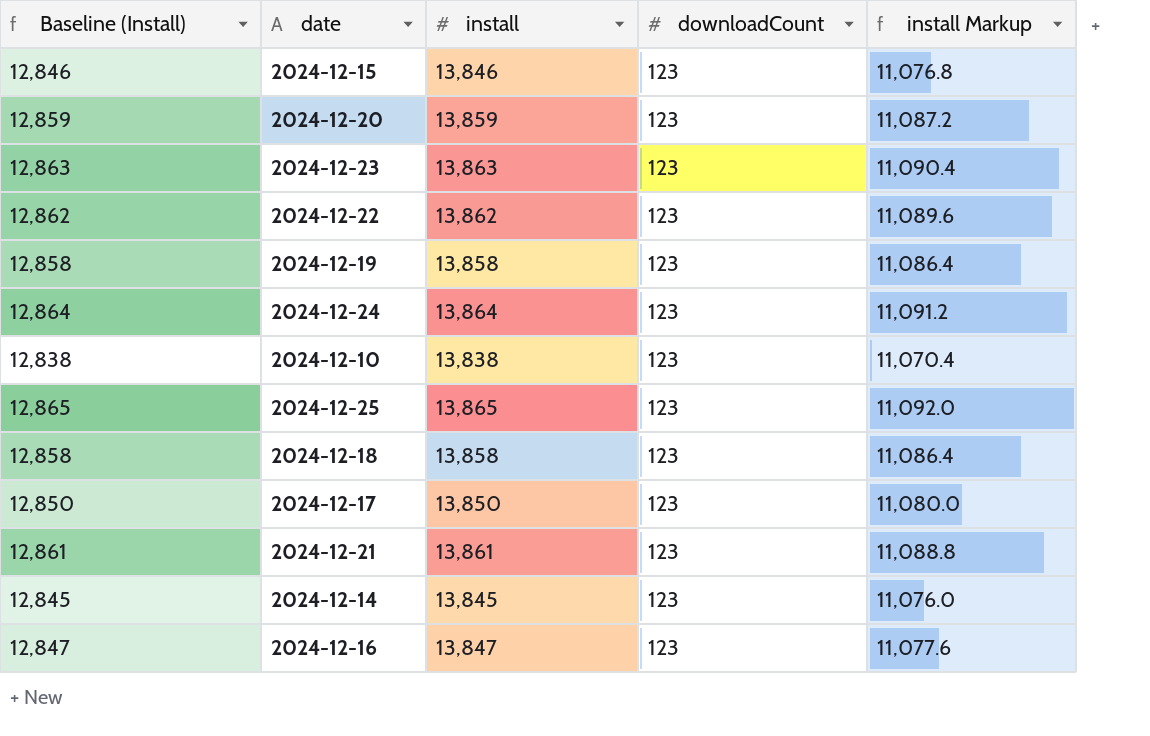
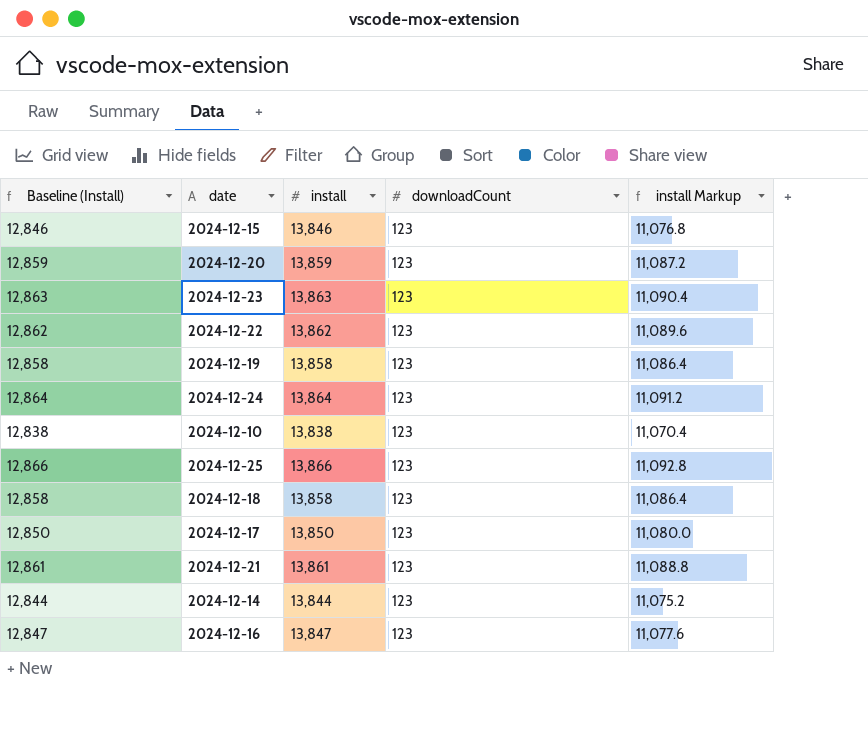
2024-12-25 | Baseline (Install): 12,865 -> 12,866
2024-12-25 | install: 13,865 -> 13,866
2024-12-25 | install Markup: 11,092.0 -> 11,092.8
2024-12-14 | Baseline (Install): 12,845 -> 12,844
2024-12-14 | install: 13,845 -> 13,844
2024-12-14 | install Markup: 11,076.0 -> 11,075.2

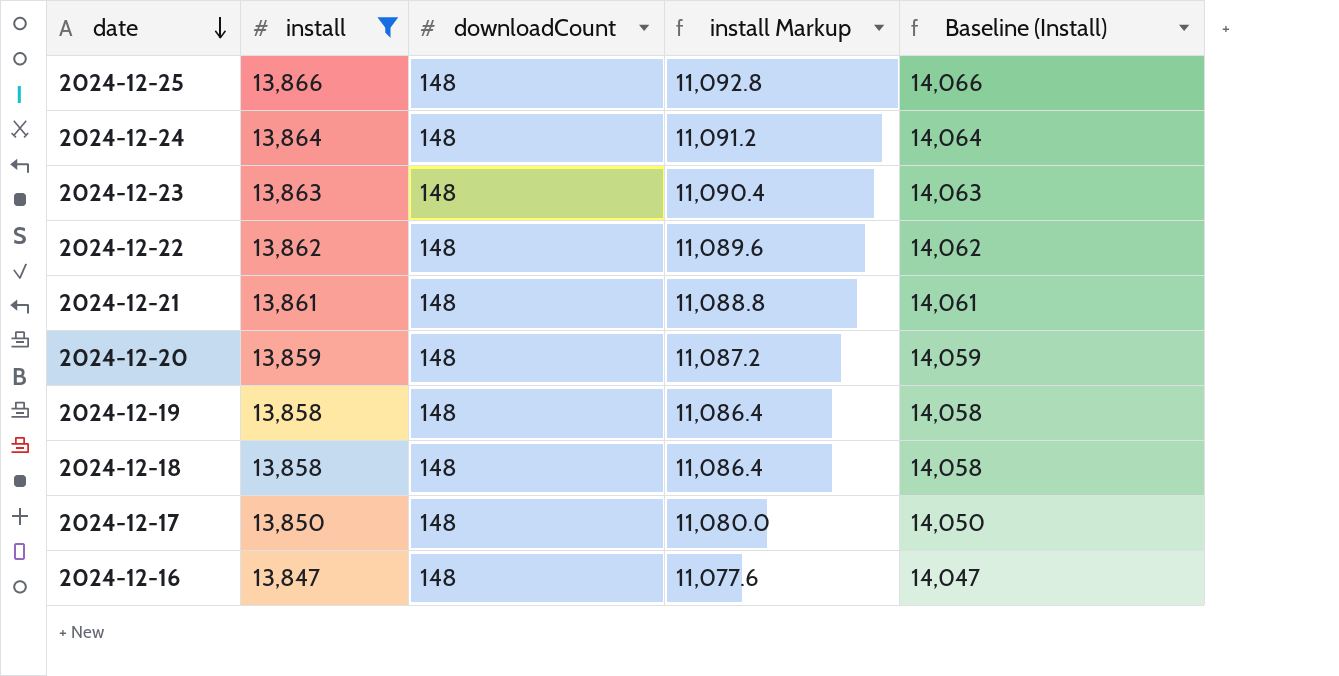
filter: none -> install >= 13,847
row order: none -> date descending
column Baseline (Install) | formula: [install] - 1000 -> [install] + 200
column Baseline (Install) | position: 1 -> 5
2024-12-25 | downloadCount: 123 -> 148
2024-12-24 | downloadCount: 123 -> 148
2024-12-23 | downloadCount: 123 -> 148
2024-12-22 | downloadCount: 123 -> 148
2024-12-21 | downloadCount: 123 -> 148
2024-12-20 | downloadCount: 123 -> 148
2024-12-19 | downloadCount: 123 -> 148
2024-12-18 | downloadCount: 123 -> 148
2024-12-17 | downloadCount: 123 -> 148
2024-12-16 | downloadCount: 123 -> 148

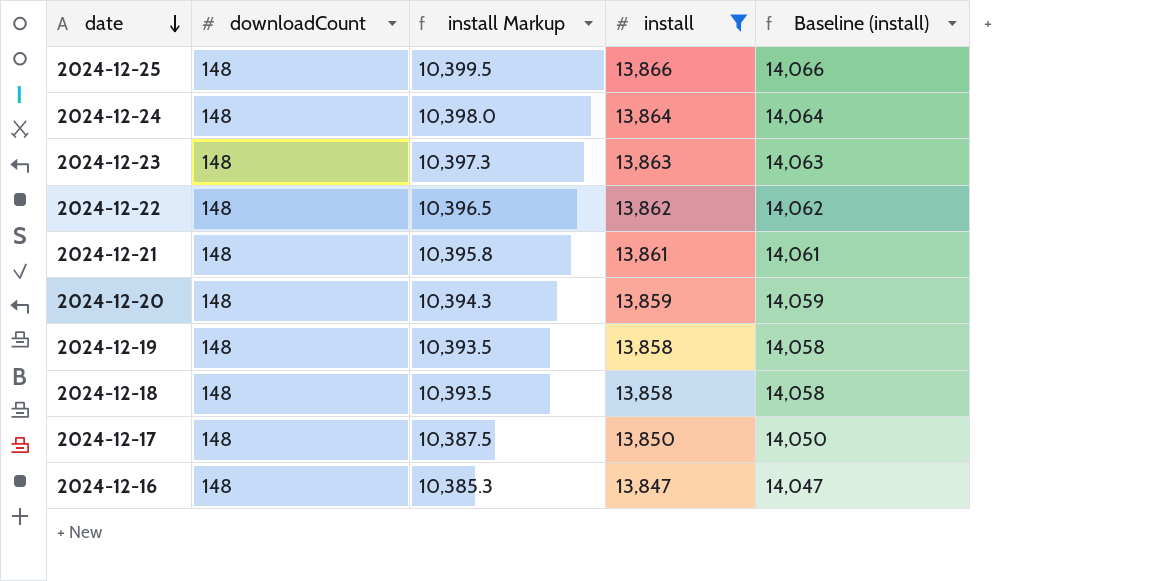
column install Markup | formula: [install] * 0.8 -> [install] * 0.75
column install | position: 2 -> 4
column name: Baseline (Install) -> Baseline (install)

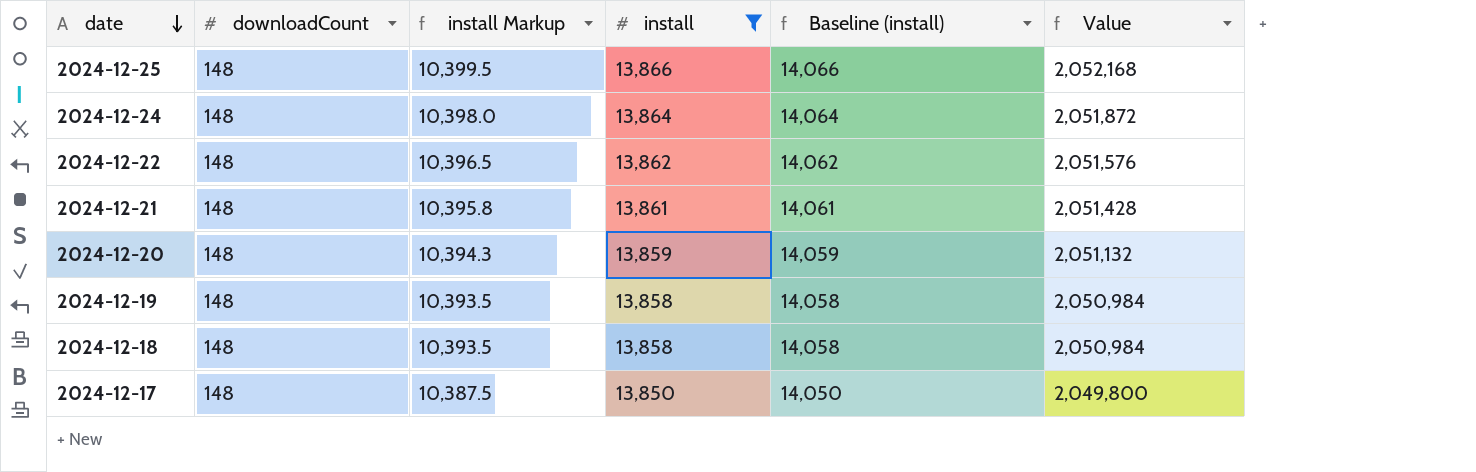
column Value | formula: none -> [downloadCount] * [install]
row 2024-12-23: 148 | 10,397.3 | 13,863 | 14,063 -> none
row 2024-12-16: 148 | 10,385.3 | 13,847 | 14,047 -> none

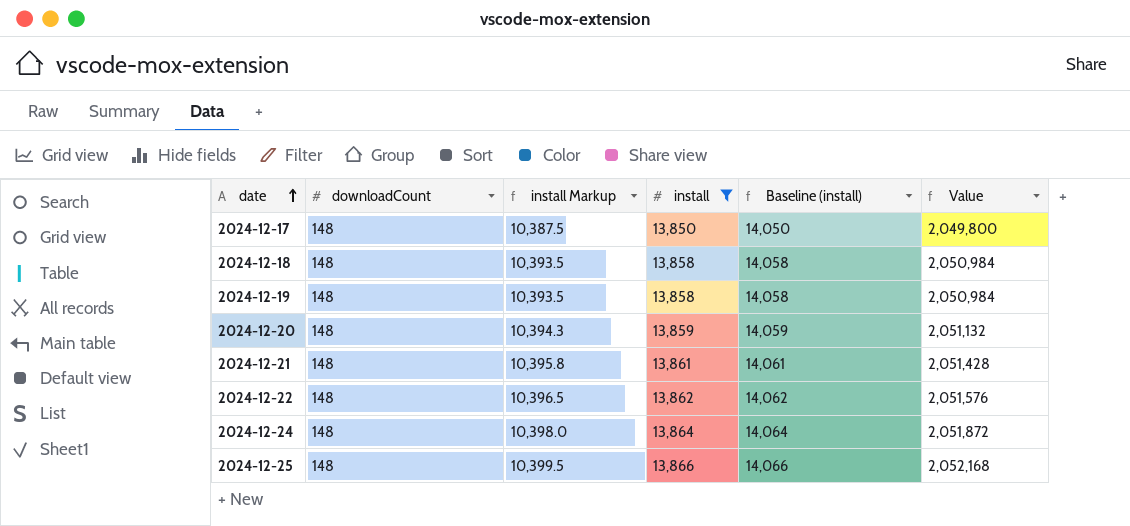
row order: date descending -> date ascending

